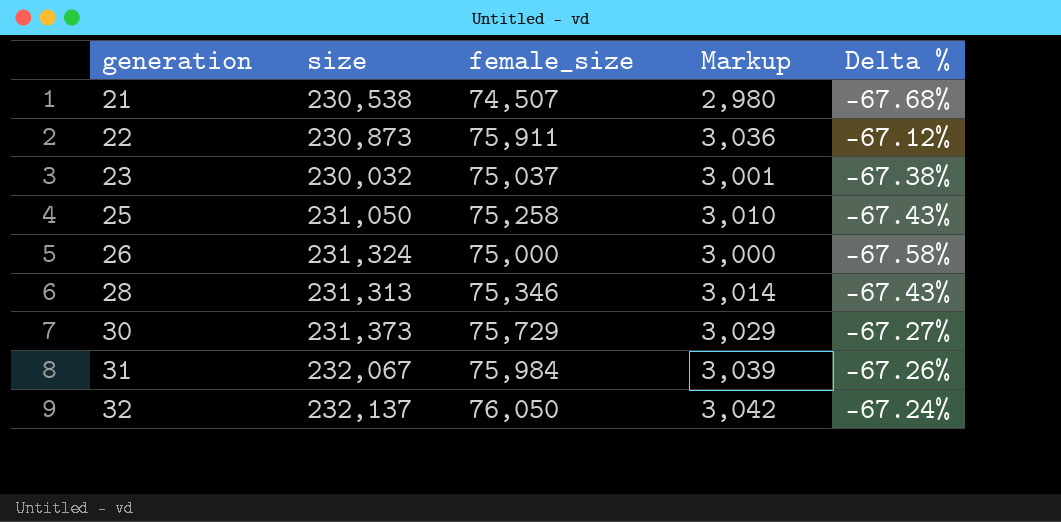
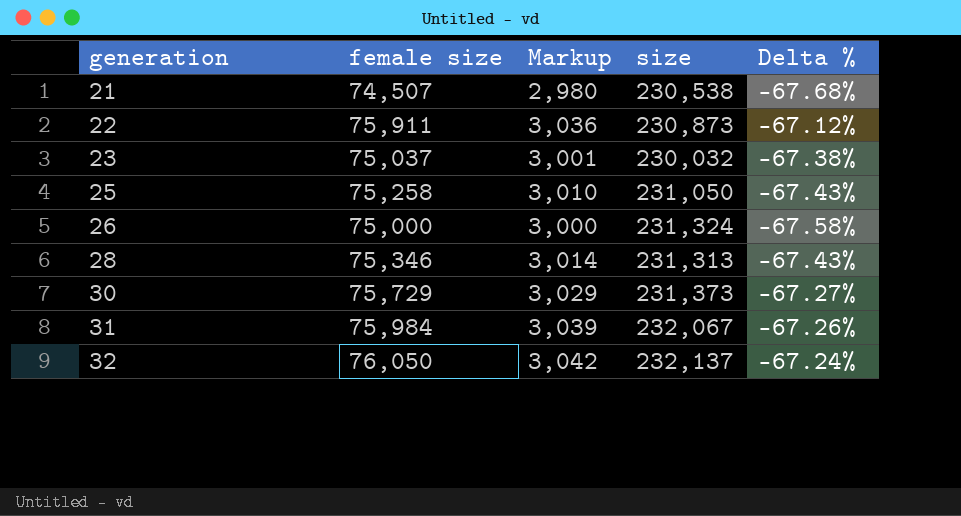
column name: female_size -> female size
column size | position: 2 -> 4

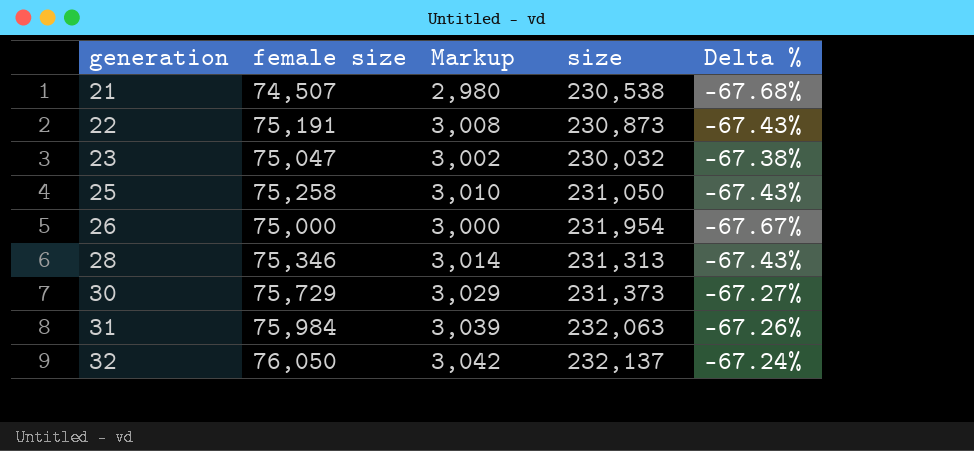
22 | female size: 75,911 -> 75,191
22 | Markup: 3,036 -> 3,008
22 | Delta %: -67.12% -> -67.43%
23 | female size: 75,037 -> 75,047
23 | Markup: 3,001 -> 3,002
26 | size: 231,324 -> 231,954
26 | Delta %: -67.58% -> -67.67%
31 | size: 232,067 -> 232,063

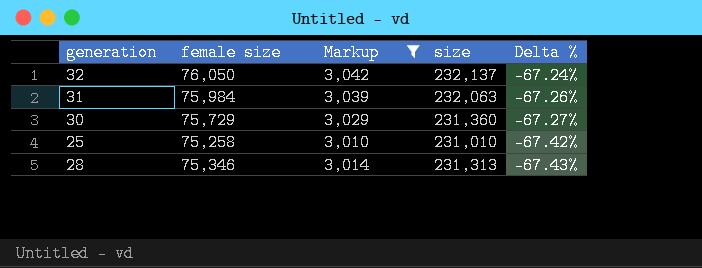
filter: none -> Markup >= 3,010
row order: generation ascending -> Delta % descending
30 | size: 231,373 -> 231,360
25 | size: 231,050 -> 231,010
25 | Delta %: -67.43% -> -67.42%

